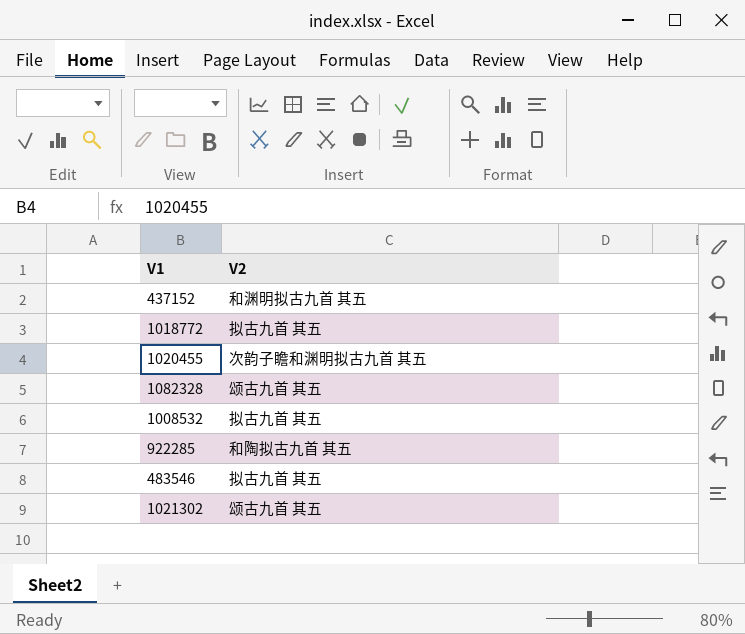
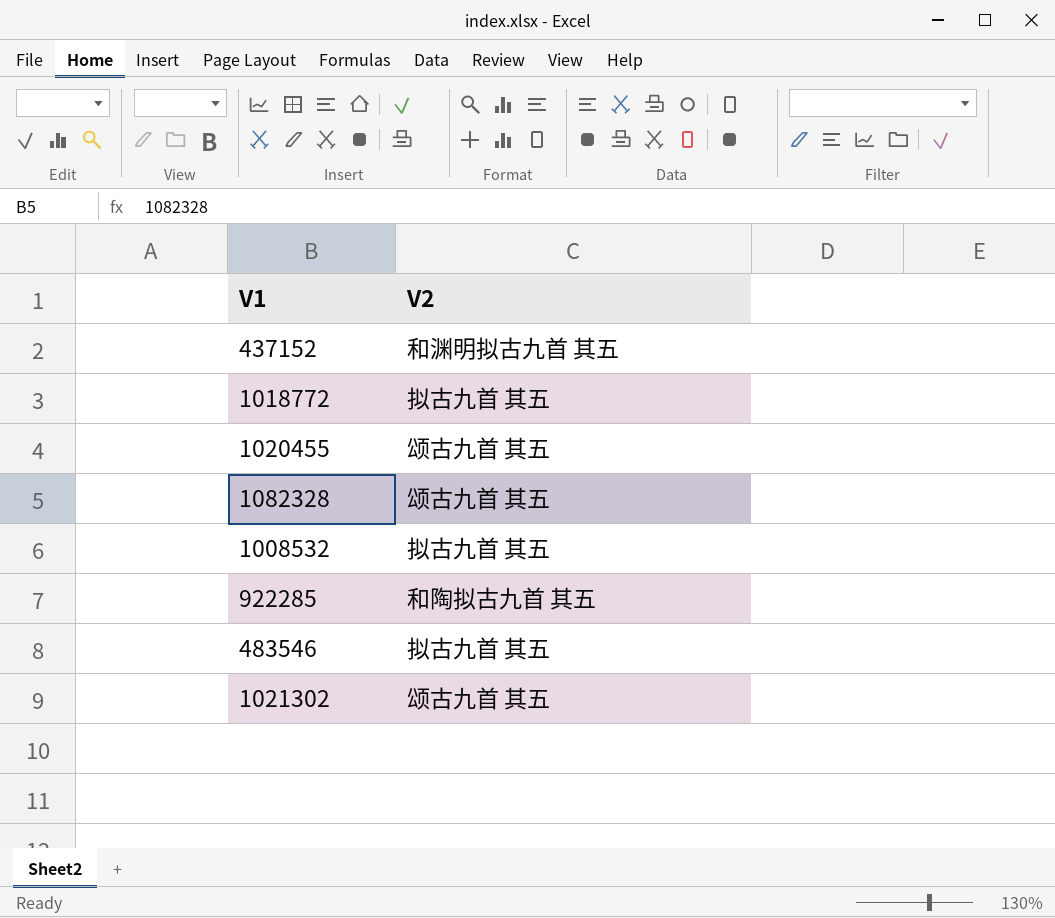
1020455 | V2: 次韵子瞻和渊明拟古九首 其五 -> 颂古九首 其五

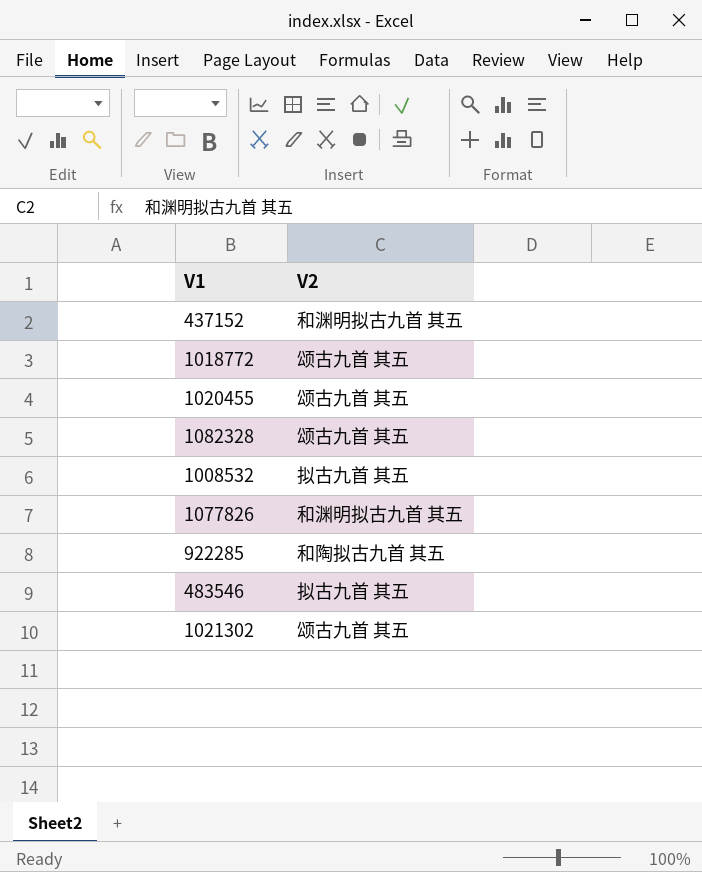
1018772 | V2: 拟古九首 其五 -> 颂古九首 其五
row 1077826: none -> 和渊明拟古九首 其五

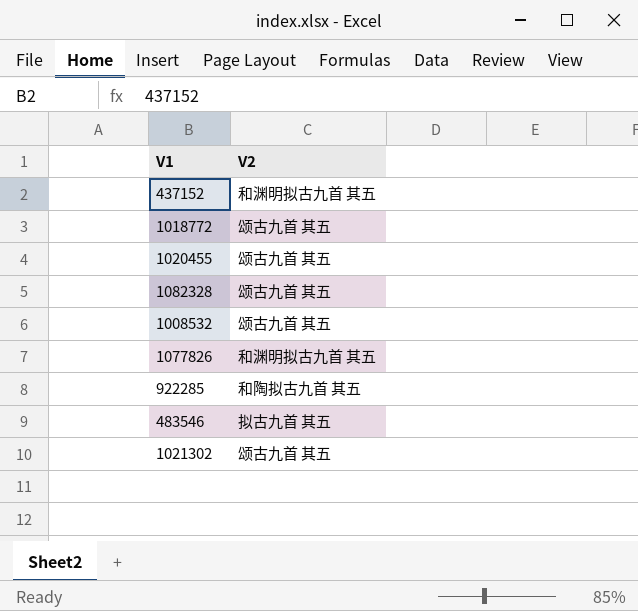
1008532 | V2: 拟古九首 其五 -> 颂古九首 其五

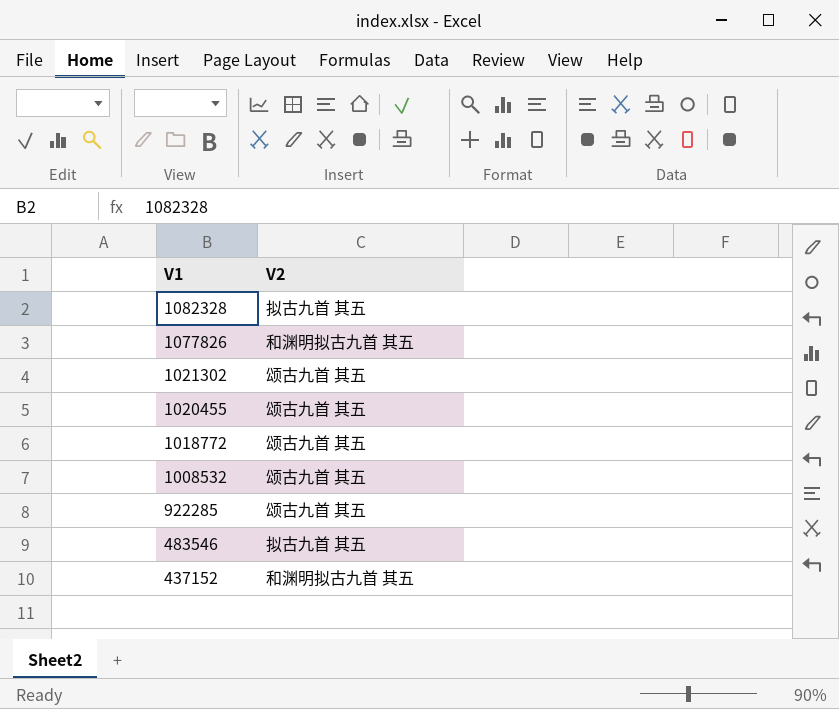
row order: none -> V1 descending
1082328 | V2: 颂古九首 其五 -> 拟古九首 其五
922285 | V2: 和陶拟古九首 其五 -> 颂古九首 其五

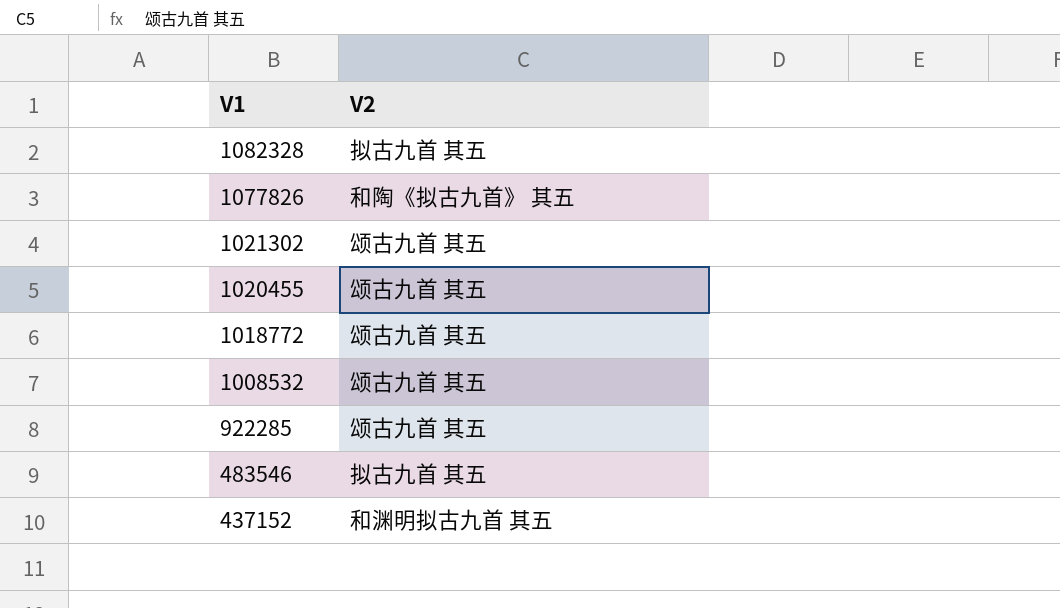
1077826 | V2: 和渊明拟古九首 其五 -> 和陶《拟古九首》 其五

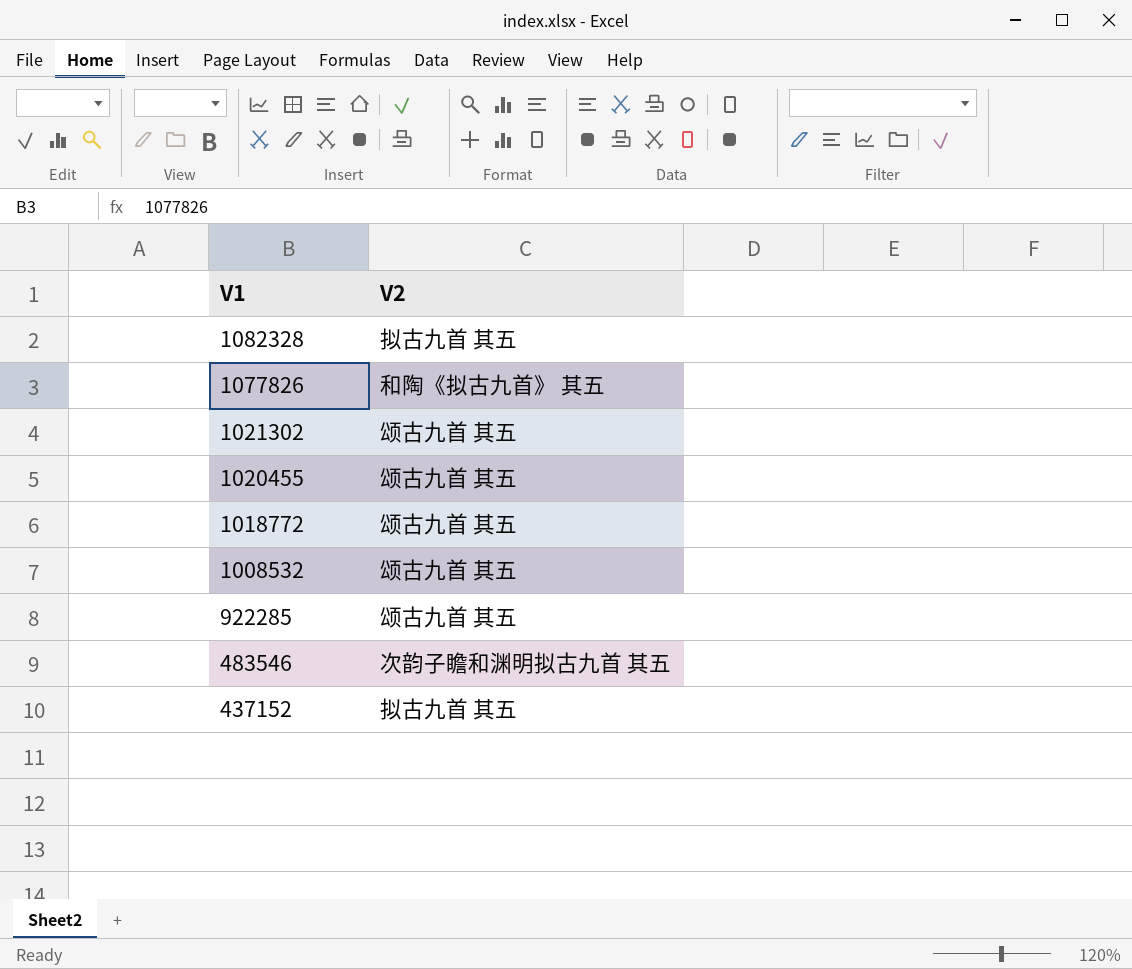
483546 | V2: 拟古九首 其五 -> 次韵子瞻和渊明拟古九首 其五
437152 | V2: 和渊明拟古九首 其五 -> 拟古九首 其五

